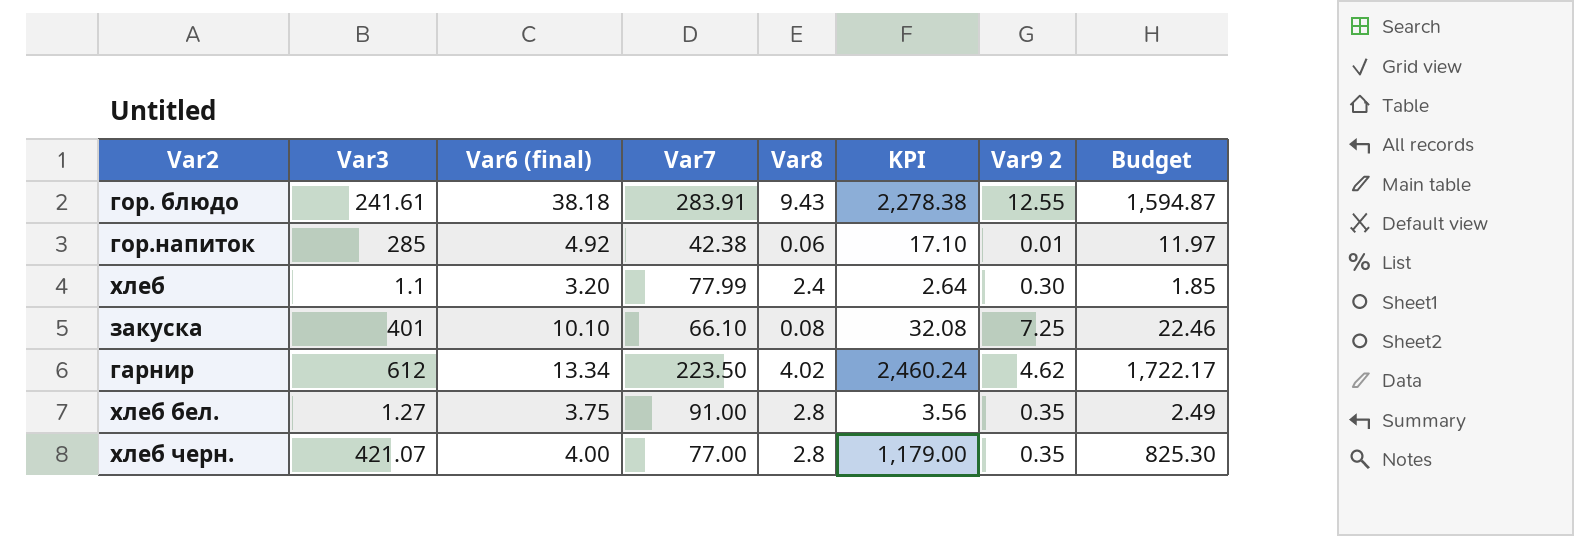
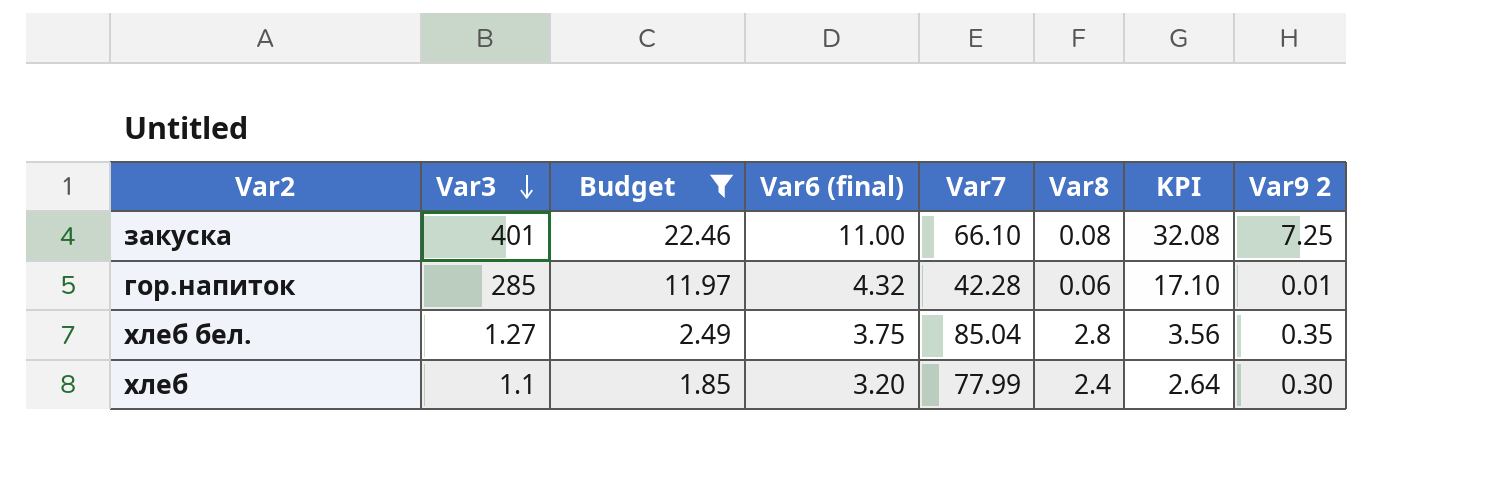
filter: none -> Budget <= 22.46
row order: none -> Var3 descending
column Budget | position: 8 -> 3
закуска | Var6 (final): 10.10 -> 11.00
гор.напиток | Var6 (final): 4.92 -> 4.32
гор.напиток | Var7: 42.38 -> 42.28
хлеб бел. | Var7: 91.00 -> 85.04

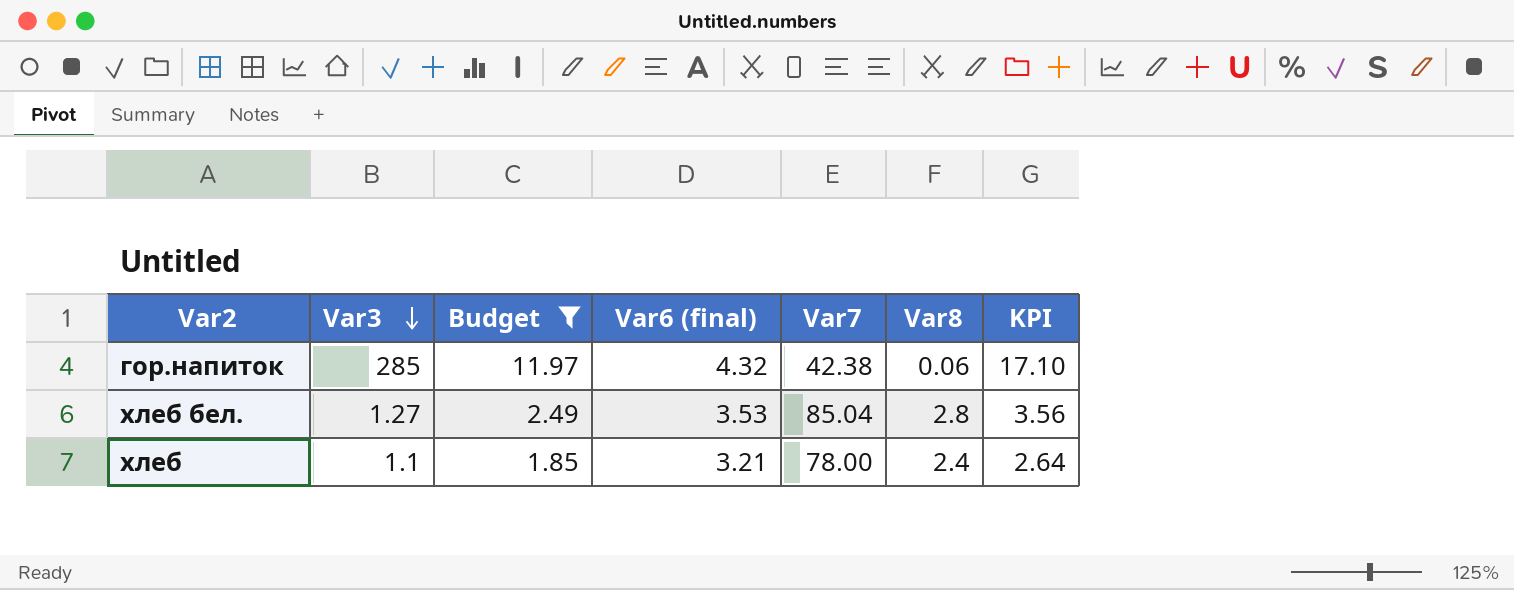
column Var9 2 | position: 8 -> none
row закуска: 401 | 22.46 | 11.00 | 66.10 | 0.08 | 32.08 | 7.25 -> none
гор.напиток | Var7: 42.28 -> 42.38
хлеб бел. | Var6 (final): 3.75 -> 3.53
хлеб | Var6 (final): 3.20 -> 3.21
хлеб | Var7: 77.99 -> 78.00

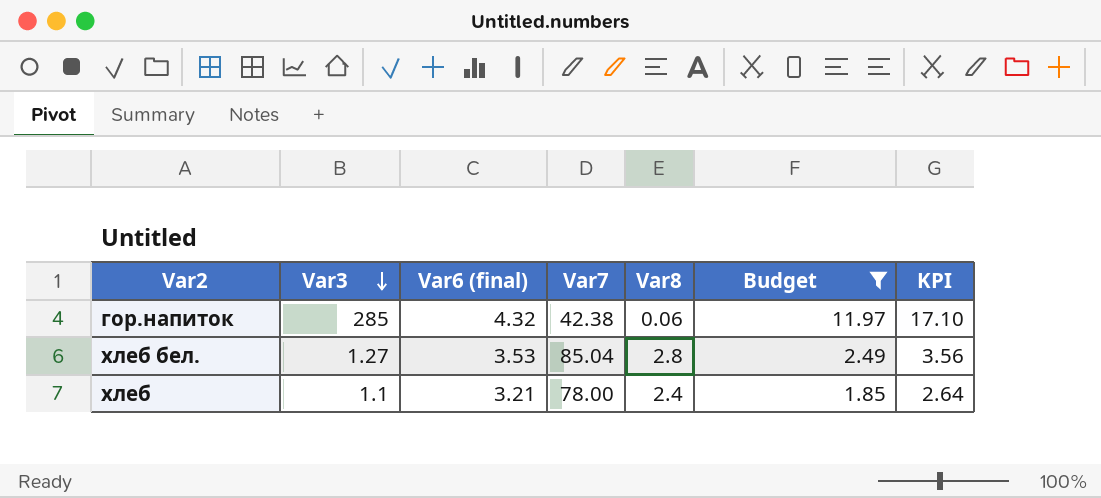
column Budget | position: 3 -> 6

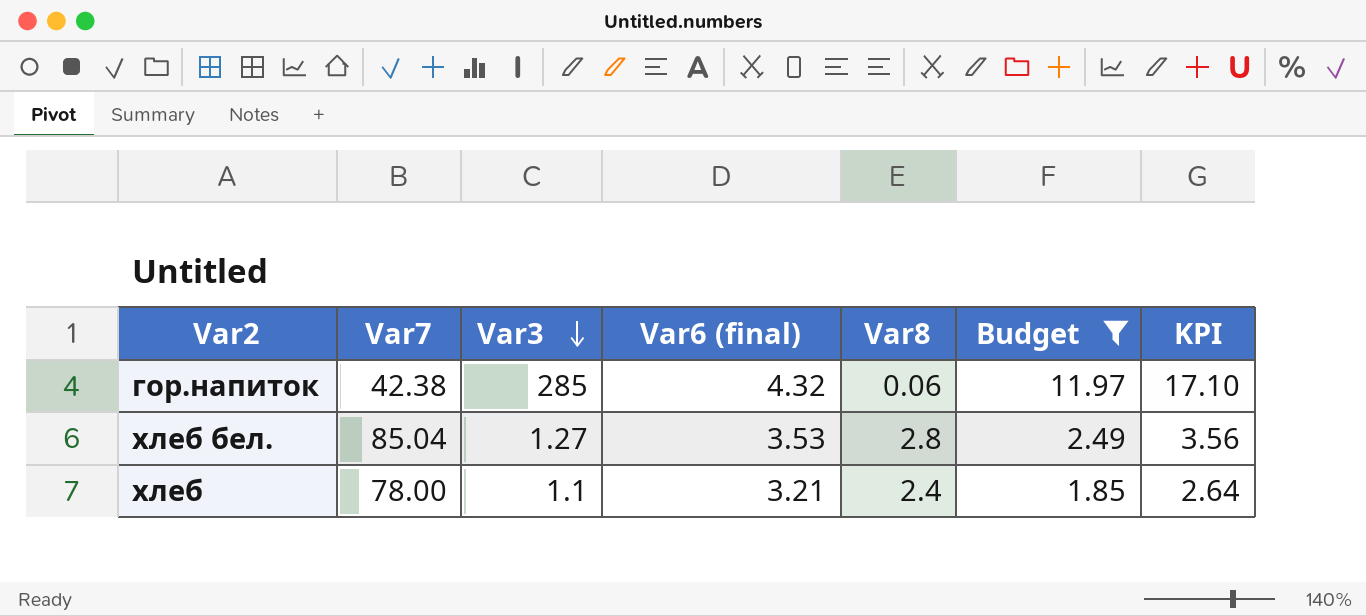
column Var7 | position: 4 -> 2

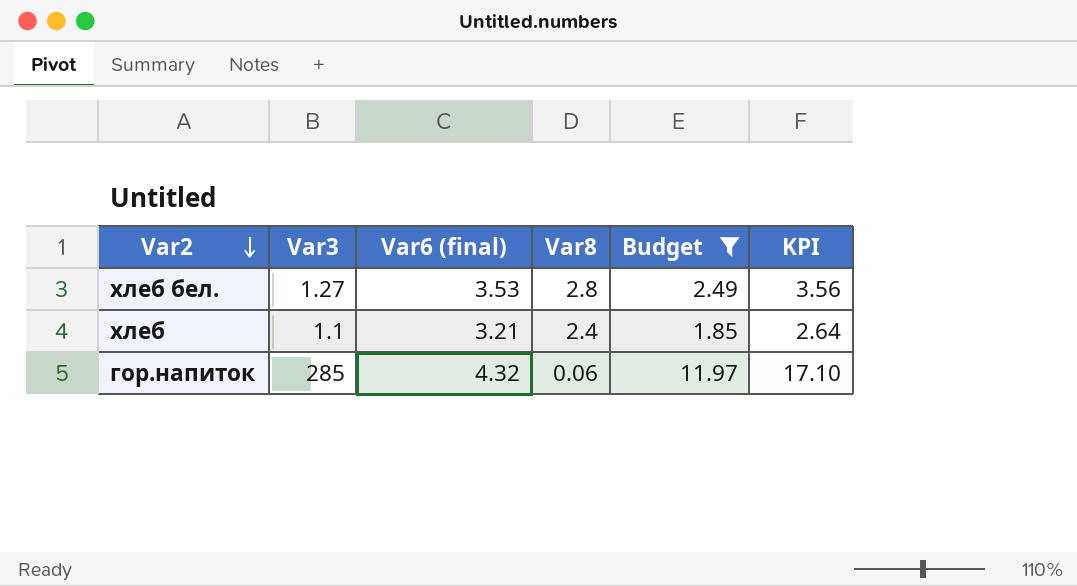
row order: Var3 descending -> Var2 descending
column Var7 | position: 2 -> none

